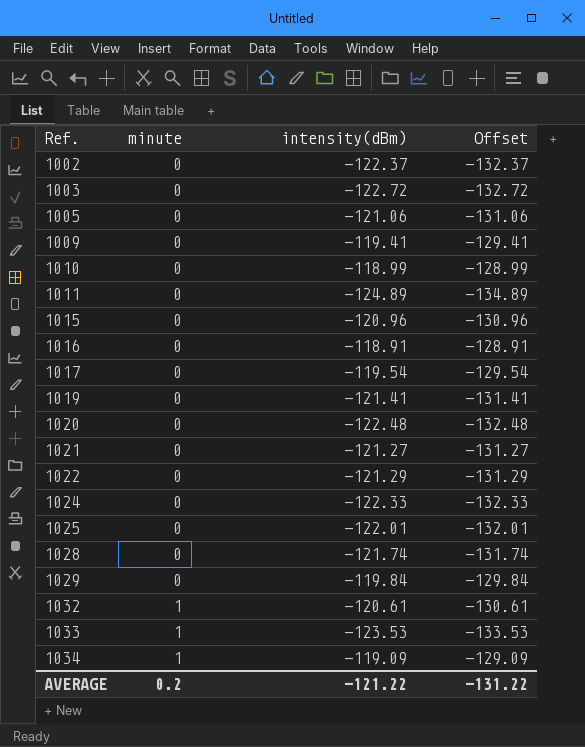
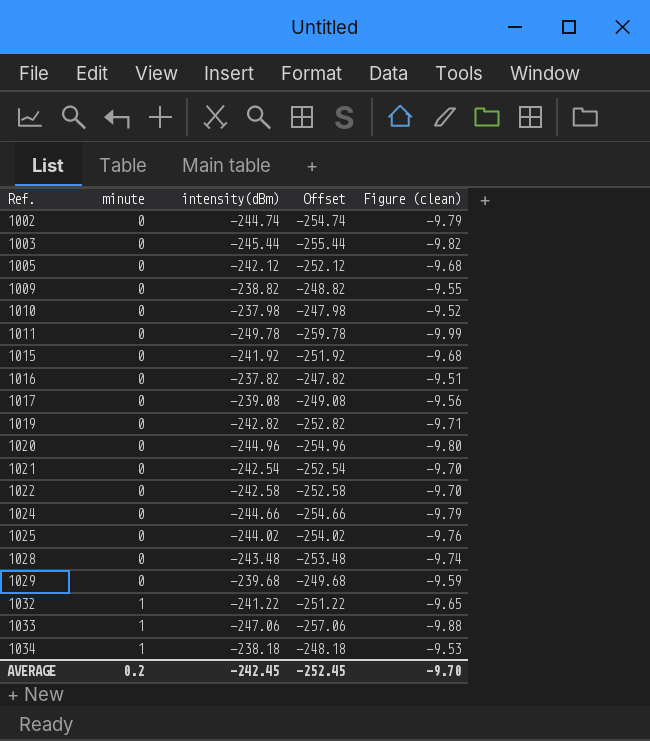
column Figure (clean) | formula: none -> [intensity(dBm)] * 0.04
1002 | intensity(dBm): -122.37 -> -244.74
1002 | Offset: -132.37 -> -254.74
1003 | intensity(dBm): -122.72 -> -245.44
1003 | Offset: -132.72 -> -255.44
1005 | intensity(dBm): -121.06 -> -242.12
1005 | Offset: -131.06 -> -252.12
1009 | intensity(dBm): -119.41 -> -238.82
1009 | Offset: -129.41 -> -248.82
1010 | intensity(dBm): -118.99 -> -237.98
1010 | Offset: -128.99 -> -247.98
1011 | intensity(dBm): -124.89 -> -249.78
1011 | Offset: -134.89 -> -259.78
1015 | intensity(dBm): -120.96 -> -241.92
1015 | Offset: -130.96 -> -251.92
1016 | intensity(dBm): -118.91 -> -237.82
1016 | Offset: -128.91 -> -247.82
1017 | intensity(dBm): -119.54 -> -239.08
1017 | Offset: -129.54 -> -249.08
1019 | intensity(dBm): -121.41 -> -242.82
1019 | Offset: -131.41 -> -252.82
1020 | intensity(dBm): -122.48 -> -244.96
1020 | Offset: -132.48 -> -254.96
1021 | intensity(dBm): -121.27 -> -242.54
1021 | Offset: -131.27 -> -252.54
1022 | intensity(dBm): -121.29 -> -242.58
1022 | Offset: -131.29 -> -252.58
1024 | intensity(dBm): -122.33 -> -244.66
1024 | Offset: -132.33 -> -254.66
1025 | intensity(dBm): -122.01 -> -244.02
1025 | Offset: -132.01 -> -254.02
1028 | intensity(dBm): -121.74 -> -243.48
1028 | Offset: -131.74 -> -253.48
1029 | intensity(dBm): -119.84 -> -239.68
1029 | Offset: -129.84 -> -249.68
1032 | intensity(dBm): -120.61 -> -241.22
1032 | Offset: -130.61 -> -251.22
1033 | intensity(dBm): -123.53 -> -247.06
1033 | Offset: -133.53 -> -257.06
1034 | intensity(dBm): -119.09 -> -238.18
1034 | Offset: -129.09 -> -248.18
AVERAGE | intensity(dBm): -121.22 -> -242.45
AVERAGE | Offset: -131.22 -> -252.45

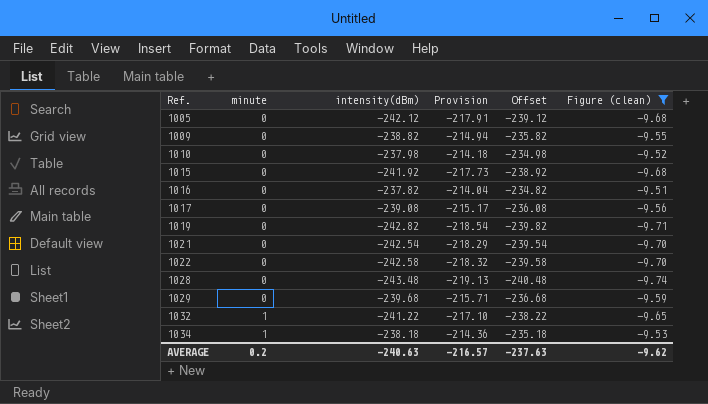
filter: none -> Figure (clean) >= -9.74
column Provision | formula: none -> [intensity(dBm)] * 0.9
column Offset | formula: [intensity(dBm)] - 10 -> [intensity(dBm)] + 3
AVERAGE | intensity(dBm): -242.45 -> -240.63
AVERAGE | Offset: -252.45 -> -237.63
AVERAGE | Figure (clean): -9.70 -> -9.62

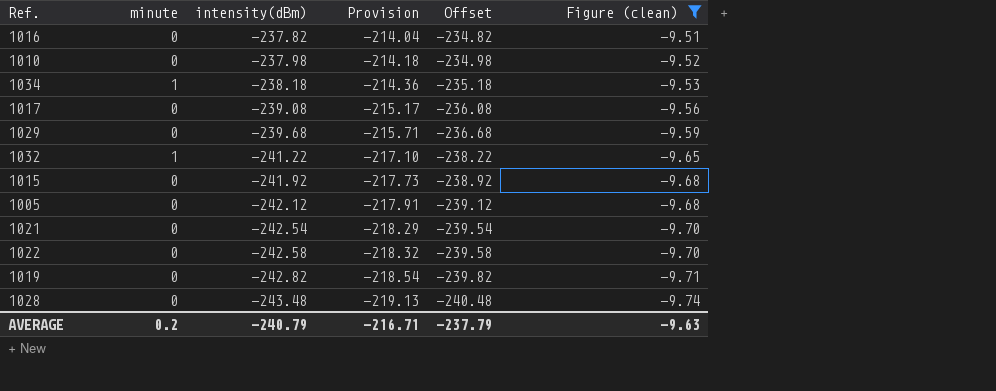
row order: Ref. ascending -> intensity(dBm) descending
row 1009: 0 | -238.82 | -214.94 | -235.82 | -9.55 -> none
AVERAGE | intensity(dBm): -240.63 -> -240.79
AVERAGE | Provision: -216.57 -> -216.71
AVERAGE | Offset: -237.63 -> -237.79
AVERAGE | Figure (clean): -9.62 -> -9.63

